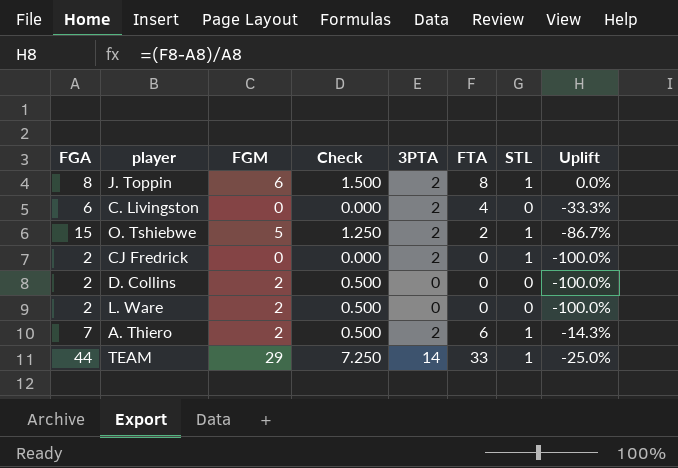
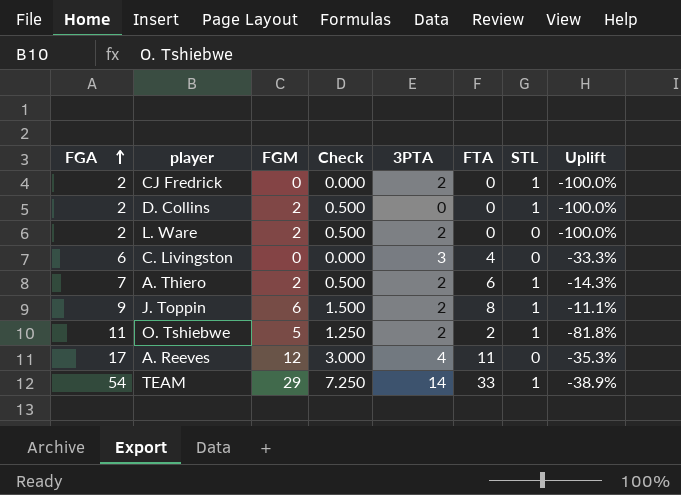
row order: none -> FGA ascending
D. Collins | STL: 0 -> 1
L. Ware | 3PTA: 0 -> 2
C. Livingston | 3PTA: 2 -> 3
J. Toppin | FGA: 8 -> 9
J. Toppin | Uplift: 0.0% -> -11.1%
O. Tshiebwe | FGA: 15 -> 11
O. Tshiebwe | Uplift: -86.7% -> -81.8%
row A. Reeves: none -> 17 | 12 | 3.000 | 4 | 11 | 0 | -35.3%
TEAM | FGA: 44 -> 54
TEAM | Uplift: -25.0% -> -38.9%

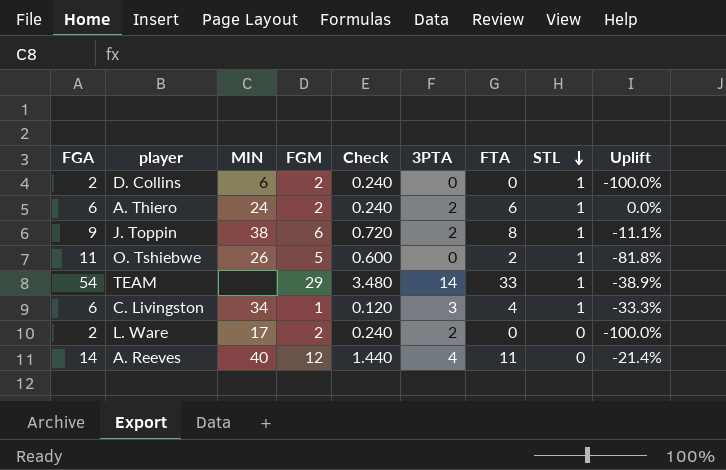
row order: FGA ascending -> STL descending
column MIN | position: none -> 3
column Check | formula: [FGM] * 0.25 -> [FGM] * 0.12
row CJ Fredrick: 2 | 0 | 0.000 | 2 | 0 | 1 | -100.0% -> none
A. Thiero | FGA: 7 -> 6
A. Thiero | Uplift: -14.3% -> 0.0%
O. Tshiebwe | 3PTA: 2 -> 0
C. Livingston | FGM: 0 -> 1
C. Livingston | STL: 0 -> 1
A. Reeves | FGA: 17 -> 14
A. Reeves | Uplift: -35.3% -> -21.4%

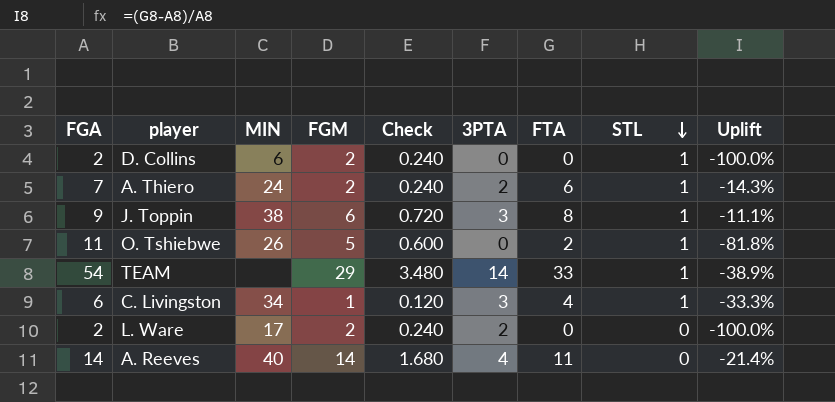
A. Thiero | FGA: 6 -> 7
A. Thiero | Uplift: 0.0% -> -14.3%
J. Toppin | 3PTA: 2 -> 3
A. Reeves | FGM: 12 -> 14
A. Reeves | Check: 1.440 -> 1.680

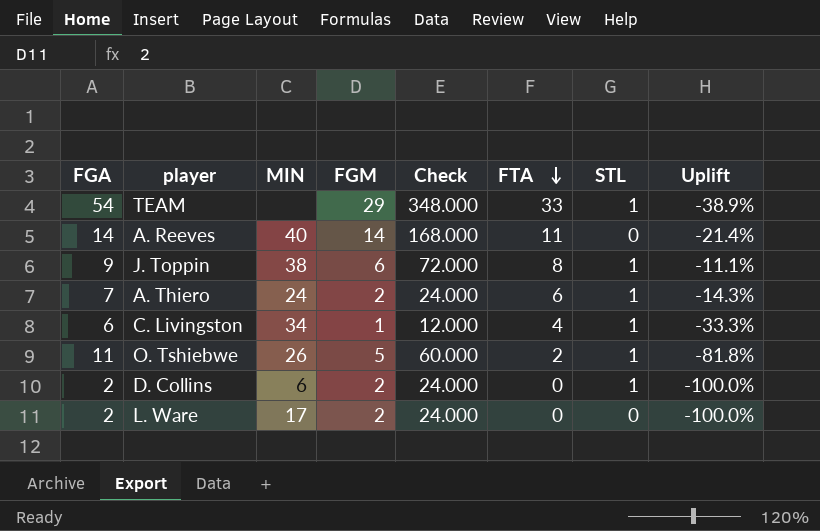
row order: STL descending -> FTA descending
column 3PTA | position: 6 -> none
column Check | formula: [FGM] * 0.12 -> [FGM] * 12

